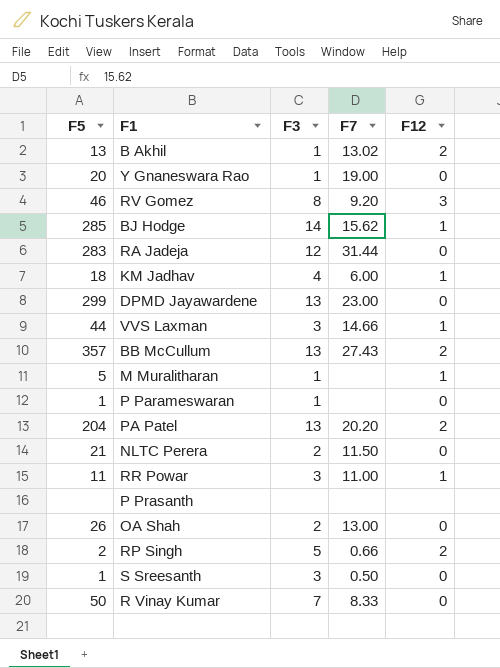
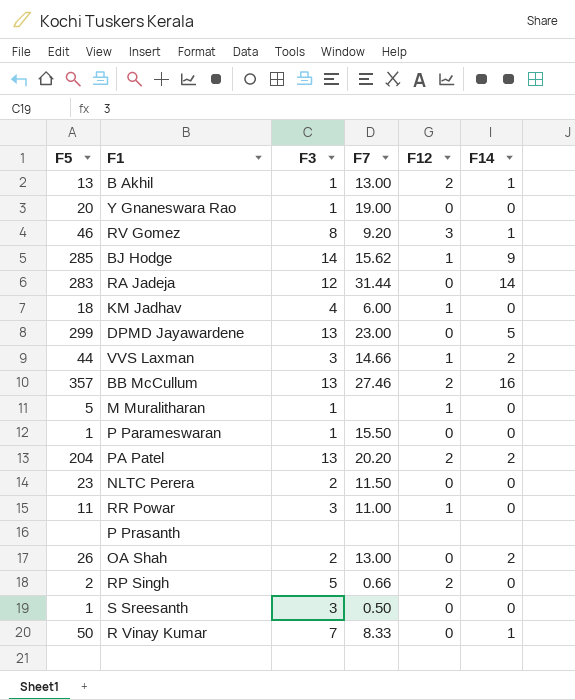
column F14 | position: none -> 6
B Akhil | F7: 13.02 -> 13.00
BB McCullum | F7: 27.43 -> 27.46
P Parameswaran | F7: none -> 15.50
NLTC Perera | F5: 21 -> 23

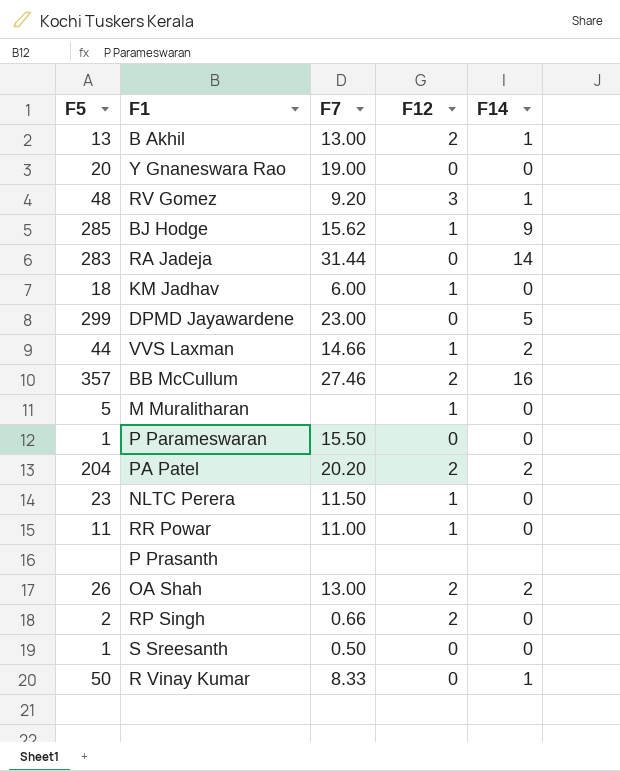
column F3 | position: 3 -> none
RV Gomez | F5: 46 -> 48
NLTC Perera | F12: 0 -> 1
OA Shah | F12: 0 -> 2

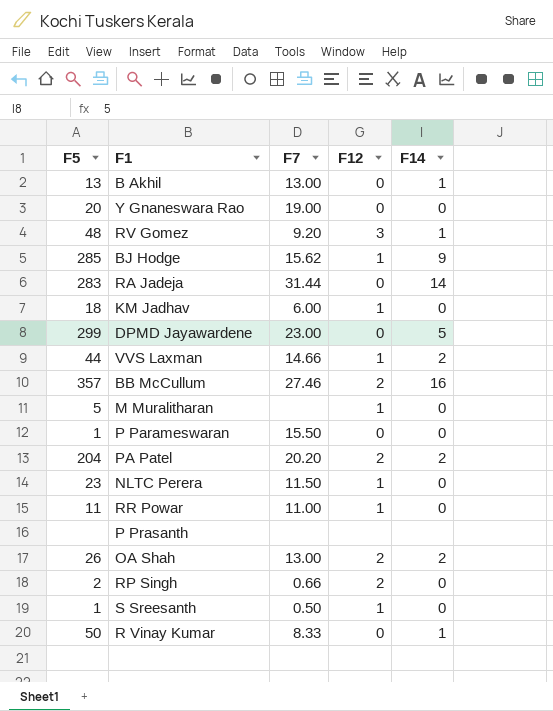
B Akhil | F12: 2 -> 0
S Sreesanth | F12: 0 -> 1

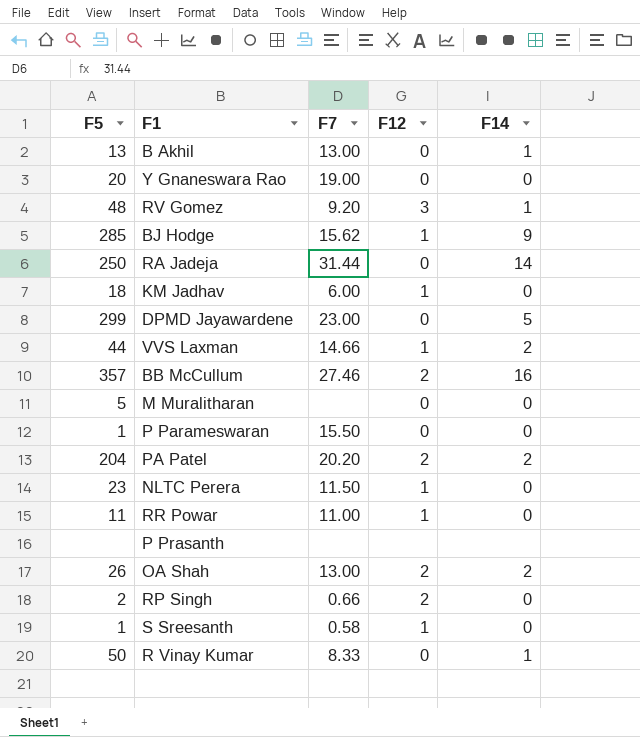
RA Jadeja | F5: 283 -> 250
M Muralitharan | F12: 1 -> 0
S Sreesanth | F7: 0.50 -> 0.58

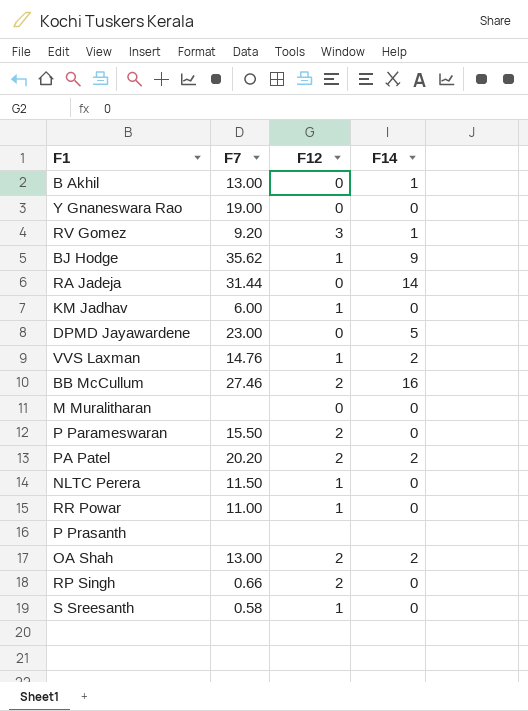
column F5 | position: 1 -> none
row R Vinay Kumar: 50 | 8.33 | 0 | 1 -> none
BJ Hodge | F7: 15.62 -> 35.62
VVS Laxman | F7: 14.66 -> 14.76
P Parameswaran | F12: 0 -> 2

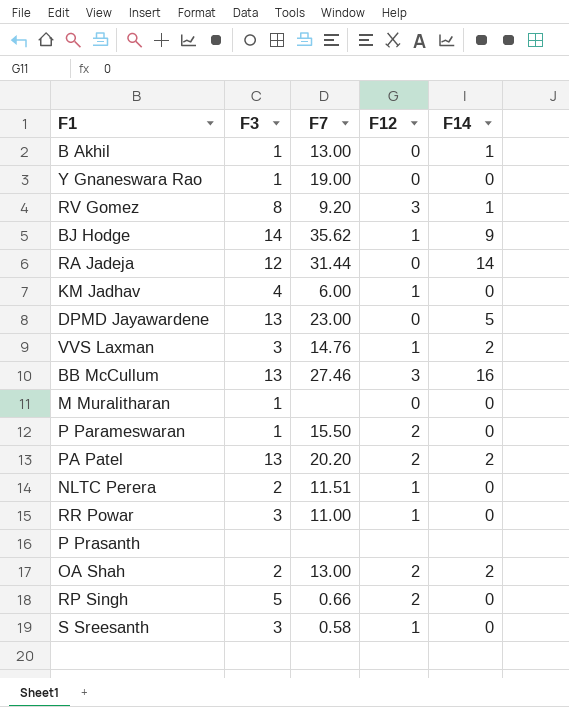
column F3 | position: none -> 2
BB McCullum | F12: 2 -> 3
NLTC Perera | F7: 11.50 -> 11.51

